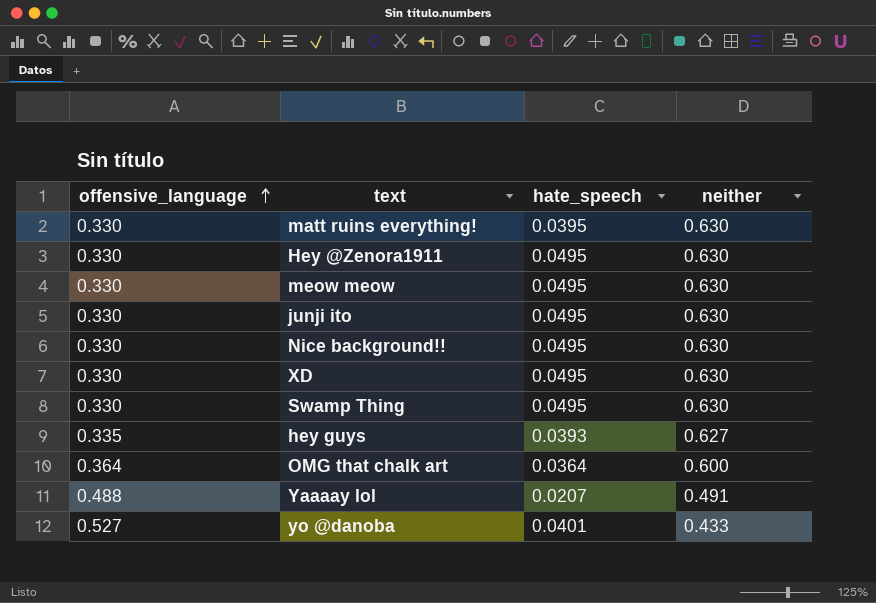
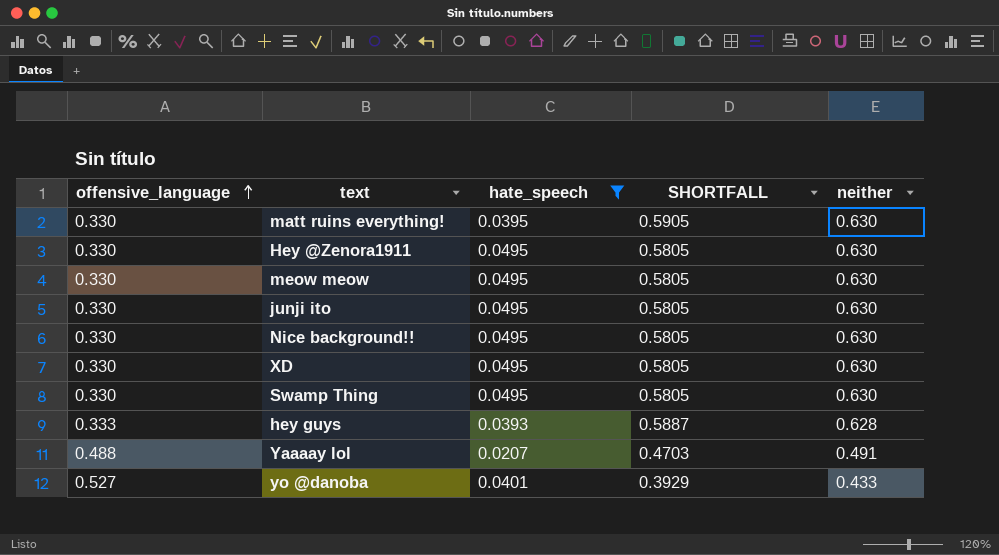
filter: none -> hate_speech != 0.0364
column SHORTFALL | formula: none -> [neither] - [hate_speech]
hey guys | offensive_language: 0.335 -> 0.333
hey guys | neither: 0.627 -> 0.628

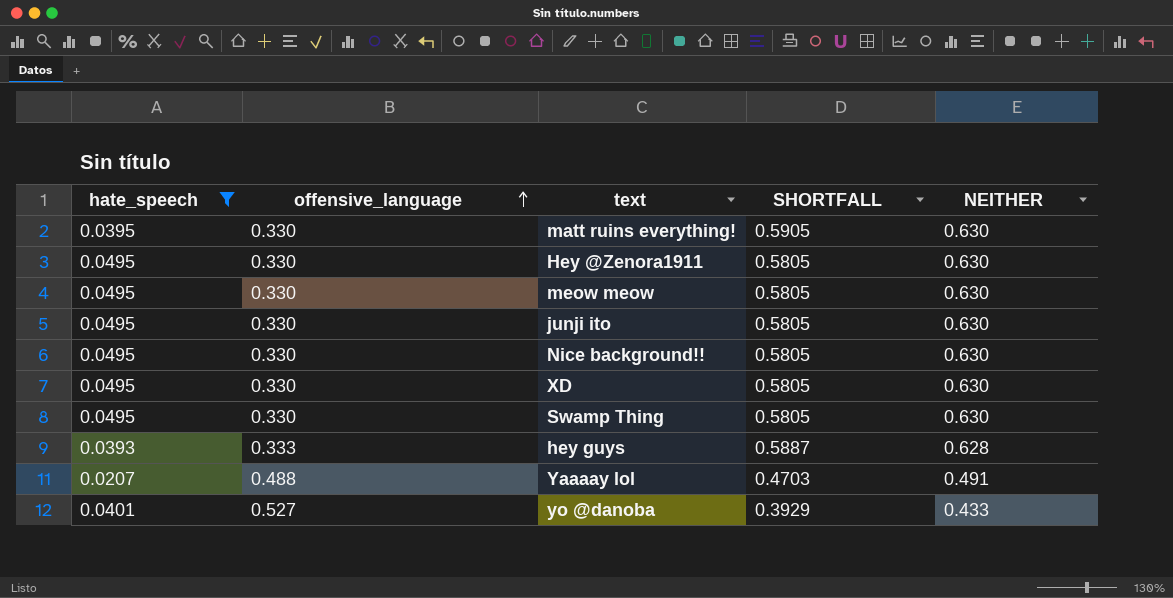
column hate_speech | position: 3 -> 1
column name: neither -> NEITHER

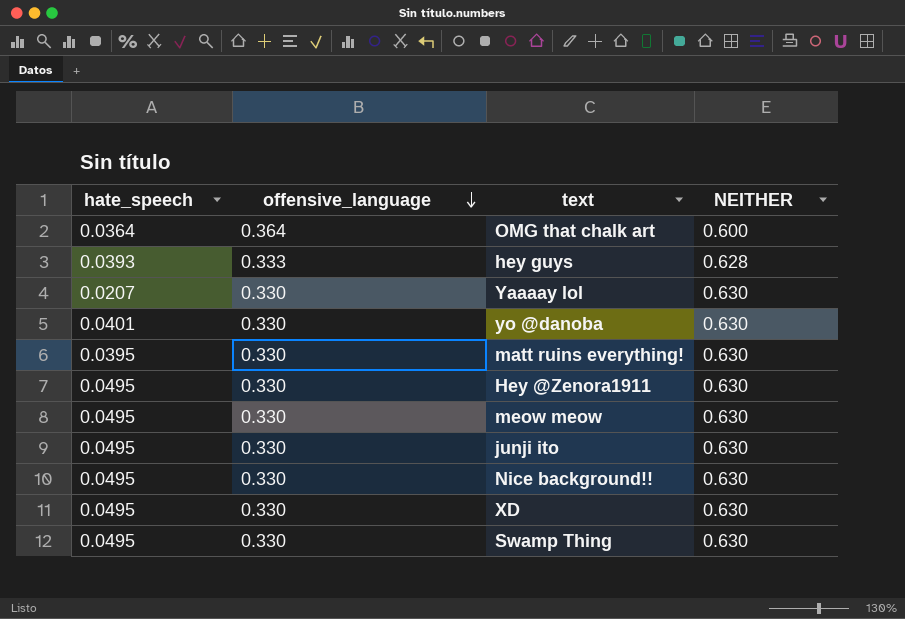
filter: hate_speech != 0.0364 -> none
row order: offensive_language ascending -> offensive_language descending
column SHORTFALL | formula: [NEITHER] - [hate_speech] -> none
Yaaaay lol | offensive_language: 0.488 -> 0.330
Yaaaay lol | NEITHER: 0.491 -> 0.630
yo @danoba | offensive_language: 0.527 -> 0.330
yo @danoba | NEITHER: 0.433 -> 0.630

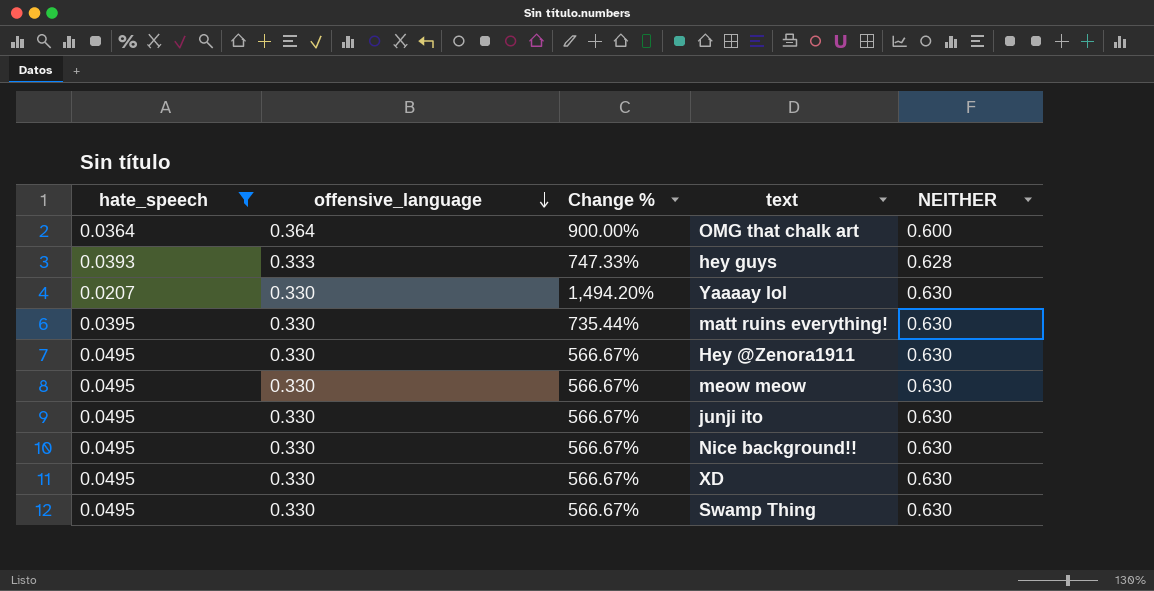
filter: none -> hate_speech != 0.0401
column Change % | formula: none -> ([offensive_language] - [hate_speech]) / [hate_speech]

